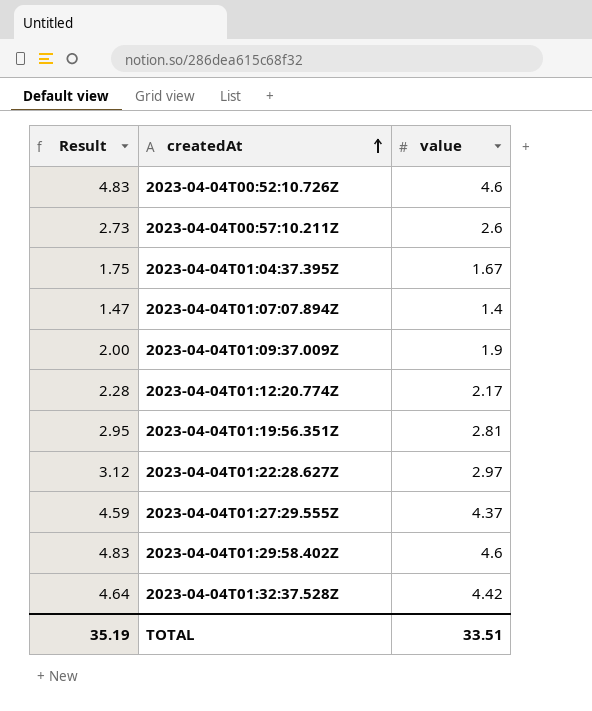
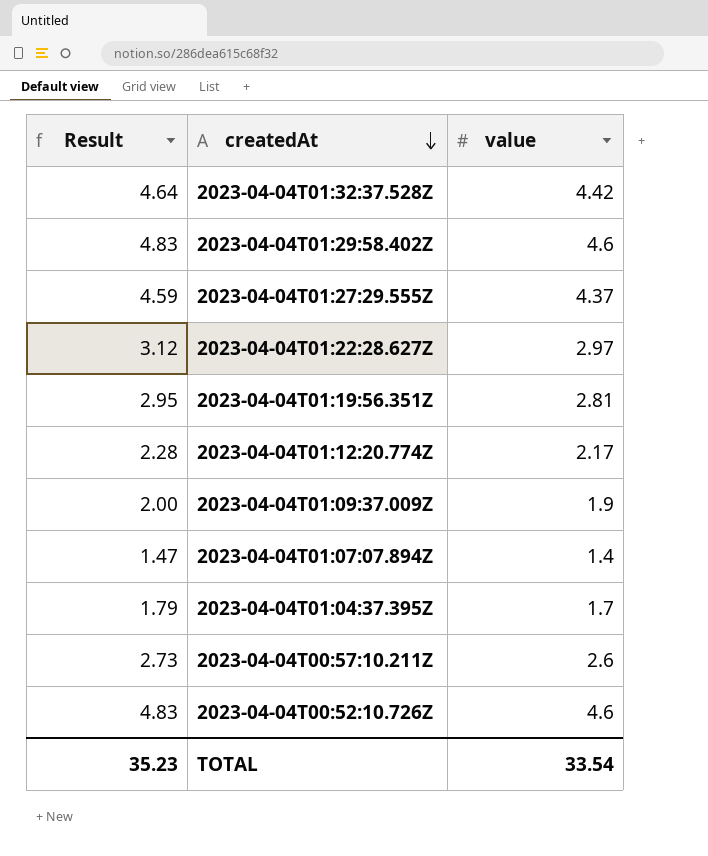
row order: createdAt ascending -> createdAt descending
2023-04-04T01:04:37.395Z | Result: 1.75 -> 1.79
2023-04-04T01:04:37.395Z | value: 1.67 -> 1.7
TOTAL | Result: 35.19 -> 35.23
TOTAL | value: 33.51 -> 33.54

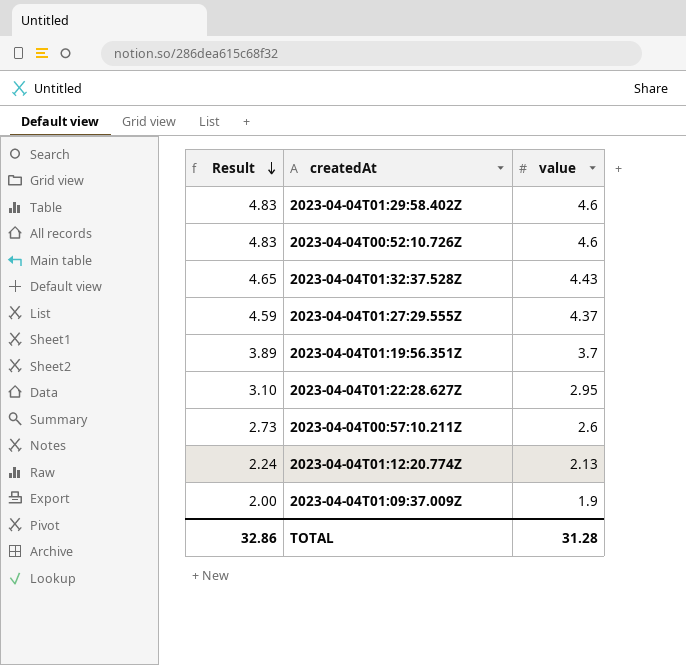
row order: createdAt descending -> Result descending
row 2023-04-04T01:07:07.894Z: 1.47 | 1.4 -> none
row 2023-04-04T01:04:37.395Z: 1.79 | 1.7 -> none
2023-04-04T01:32:37.528Z | Result: 4.64 -> 4.65
2023-04-04T01:32:37.528Z | value: 4.42 -> 4.43
2023-04-04T01:19:56.351Z | Result: 2.95 -> 3.89
2023-04-04T01:19:56.351Z | value: 2.81 -> 3.7
2023-04-04T01:22:28.627Z | Result: 3.12 -> 3.10
2023-04-04T01:22:28.627Z | value: 2.97 -> 2.95
2023-04-04T01:12:20.774Z | Result: 2.28 -> 2.24
2023-04-04T01:12:20.774Z | value: 2.17 -> 2.13
TOTAL | Result: 35.23 -> 32.86
TOTAL | value: 33.54 -> 31.28

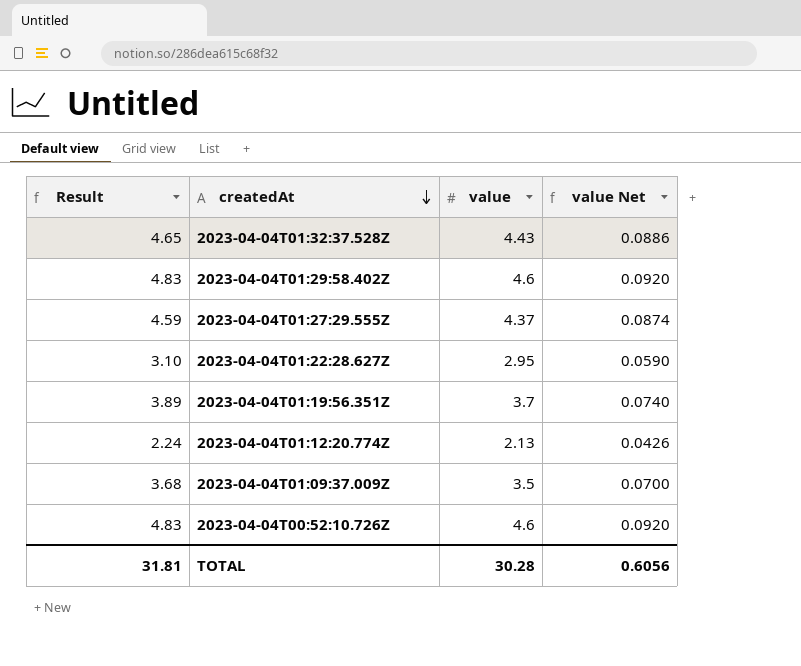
row order: Result descending -> createdAt descending
column value Net | formula: none -> [value] * 0.02
row 2023-04-04T00:57:10.211Z: 2.73 | 2.6 -> none
2023-04-04T01:09:37.009Z | Result: 2.00 -> 3.68
2023-04-04T01:09:37.009Z | value: 1.9 -> 3.5
TOTAL | Result: 32.86 -> 31.81
TOTAL | value: 31.28 -> 30.28

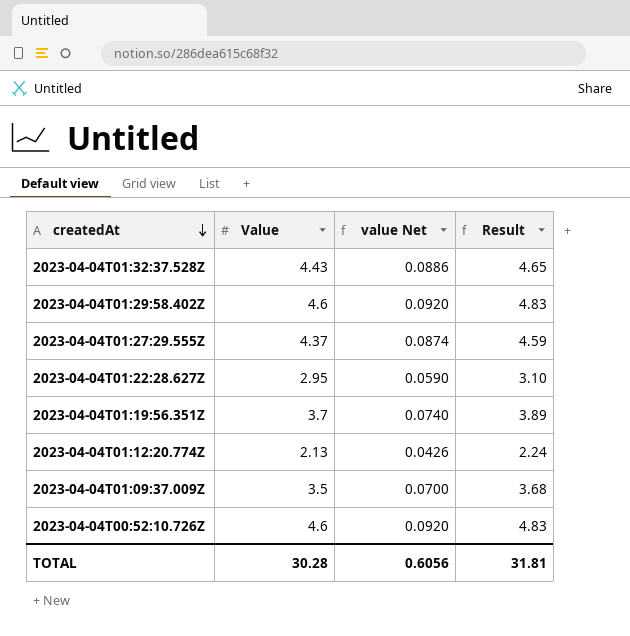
column name: value -> Value
column Result | position: 1 -> 4

